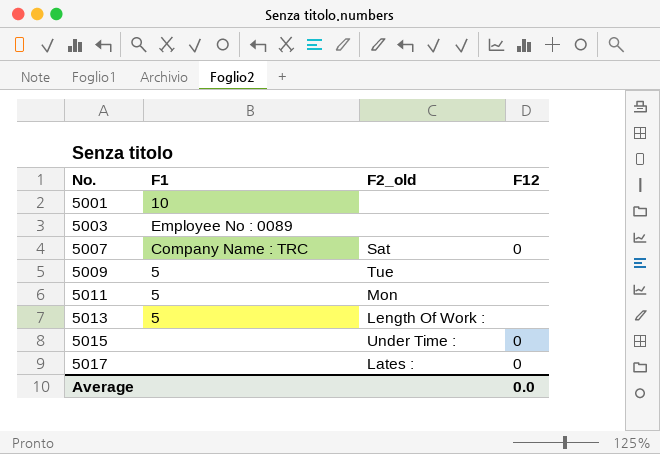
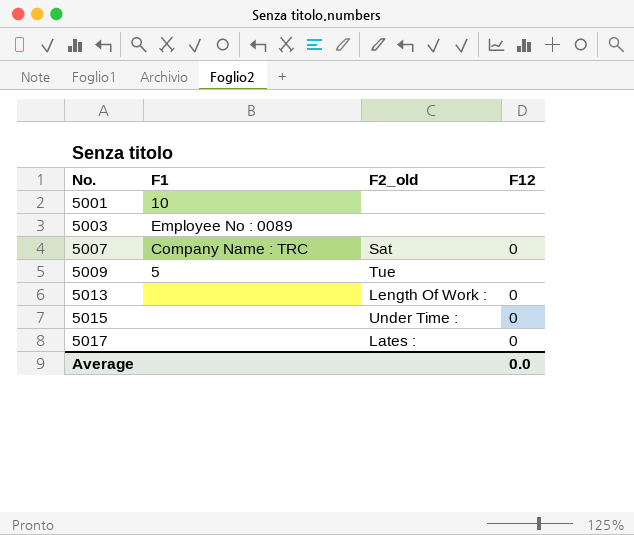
row 5011: 5 | Mon | none -> none
5013 | F1: 5 -> none
5013 | F12: none -> 0

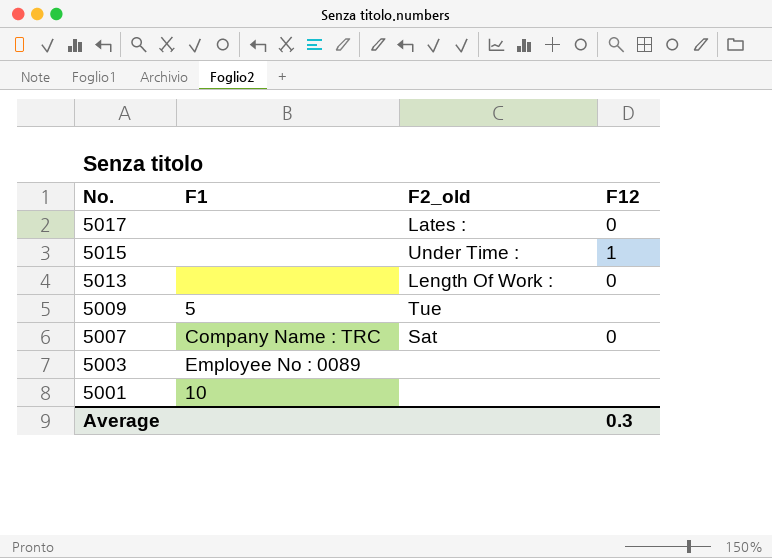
row order: No. ascending -> No. descending
5015 | F12: 0 -> 1
Average | F12: 0.0 -> 0.3

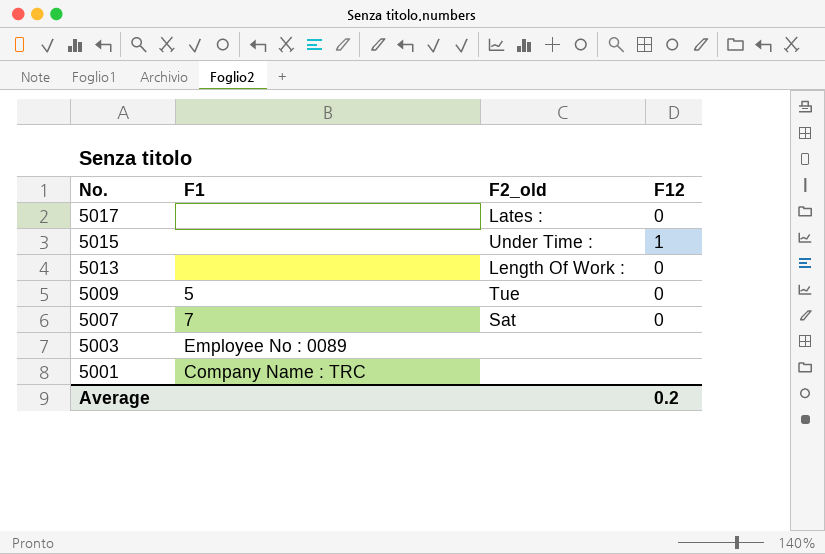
5009 | F12: none -> 0
5007 | F1: Company Name : TRC -> 7
5001 | F1: 10 -> Company Name : TRC
Average | F12: 0.3 -> 0.2

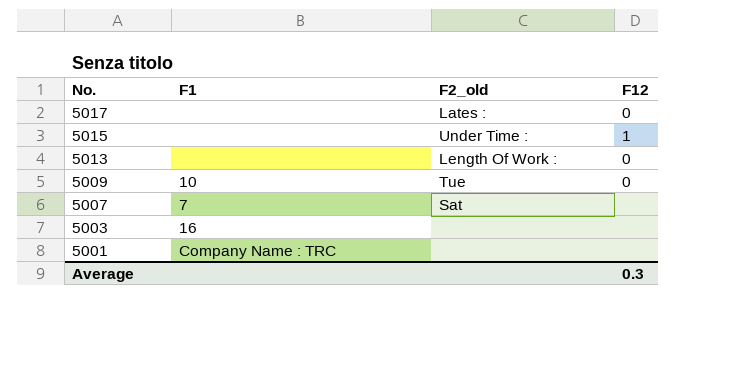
5009 | F1: 5 -> 10
5007 | F12: 0 -> none
5003 | F1: Employee No : 0089 -> 16
Average | F12: 0.2 -> 0.3

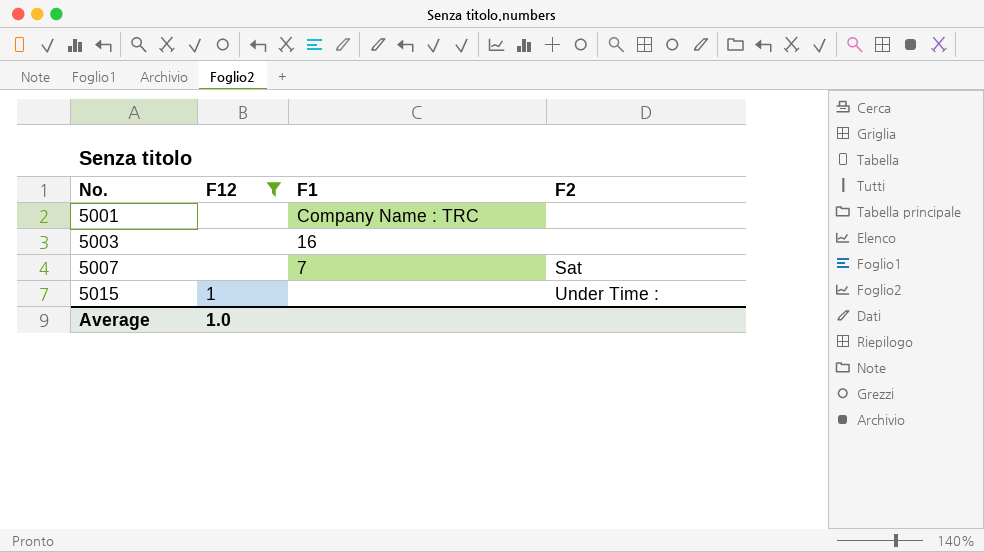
filter: none -> F12 != 0
row order: No. descending -> No. ascending
column F12 | position: 4 -> 2
column name: F2_old -> F2
Average | F12: 0.3 -> 1.0

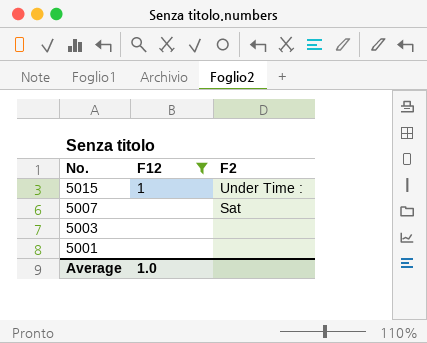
row order: No. ascending -> No. descending
column F1 | position: 3 -> none

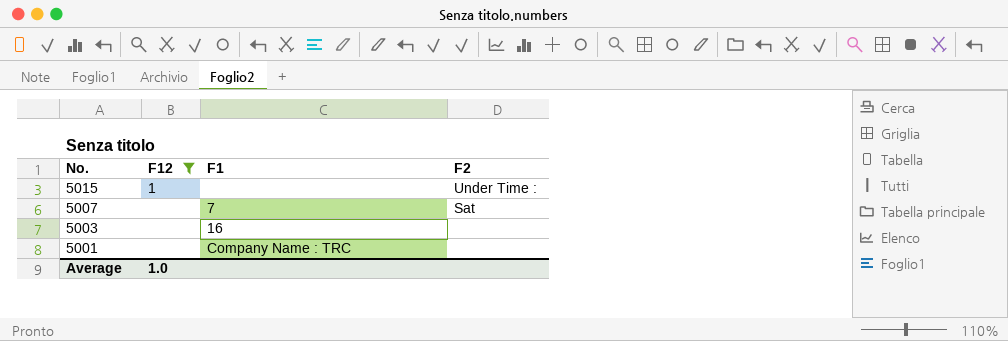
column F1 | position: none -> 3

